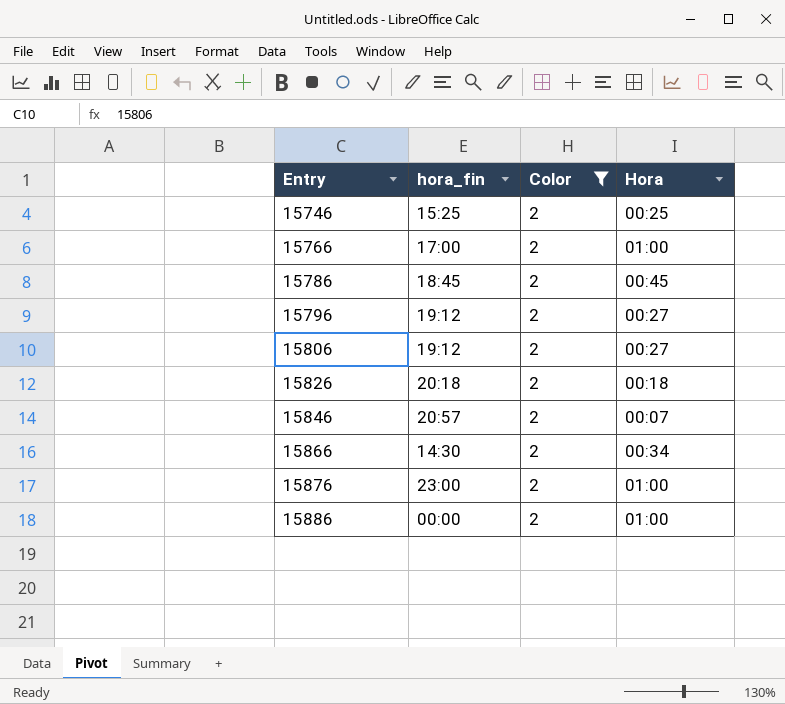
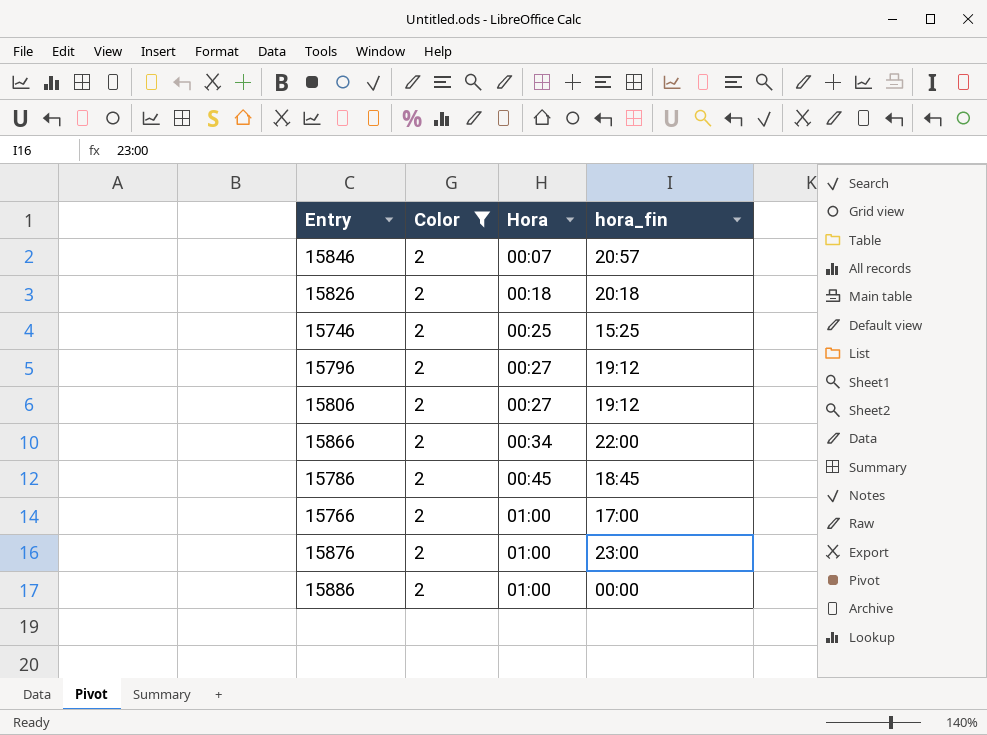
row order: Entry ascending -> Hora ascending
column hora_fin | position: 2 -> 4
15866 | hora_fin: 14:30 -> 22:00

